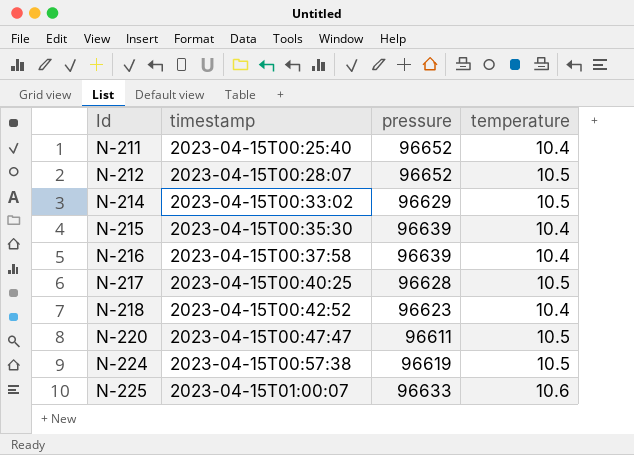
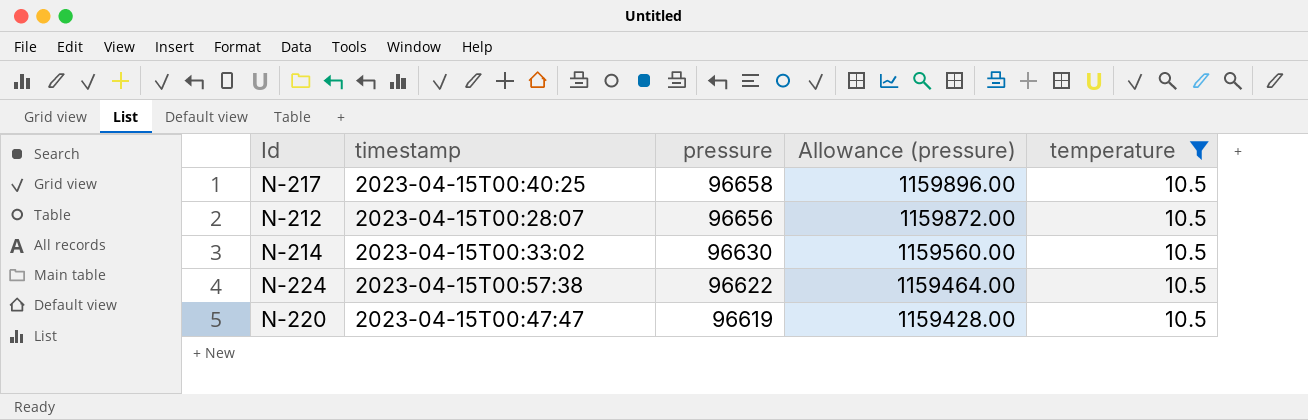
filter: none -> temperature = 10.5
row order: Id ascending -> pressure descending
column Allowance (pressure) | formula: none -> [pressure] * 12
N-217 | pressure: 96628 -> 96658
N-212 | pressure: 96652 -> 96656
N-214 | pressure: 96629 -> 96630
N-224 | pressure: 96619 -> 96622
N-220 | pressure: 96611 -> 96619

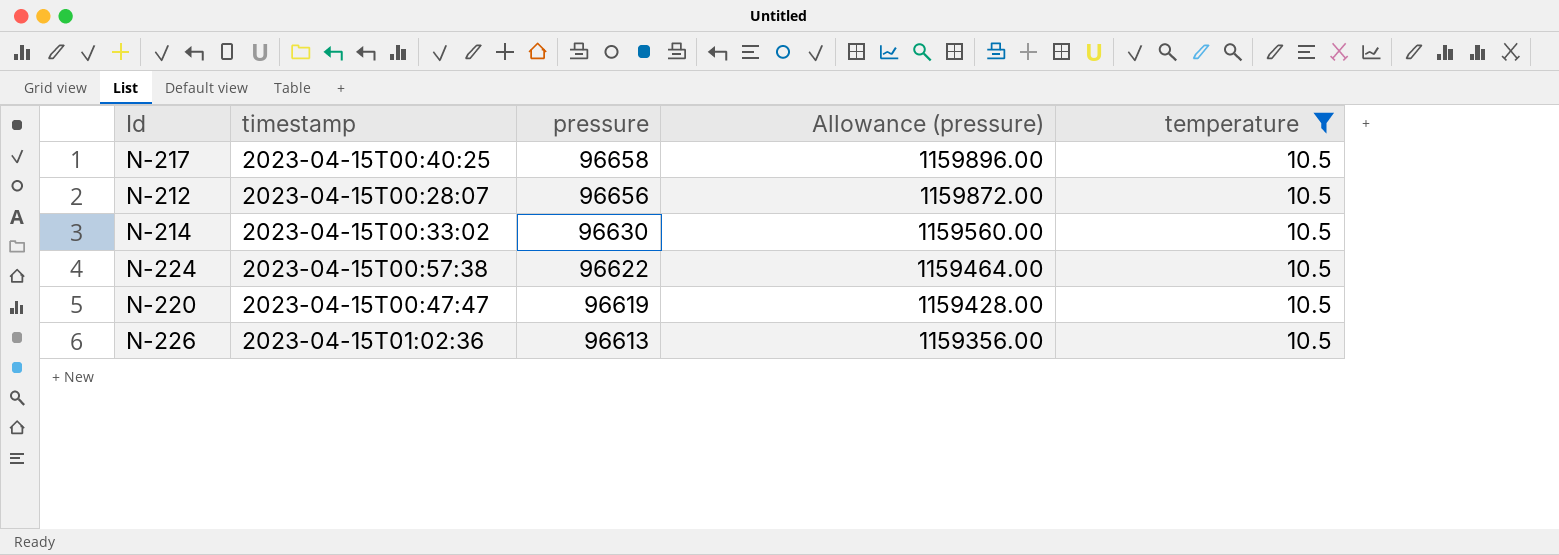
row N-226: none -> 2023-04-15T01:02:36 | 96613 | 1159356.00 | 10.5

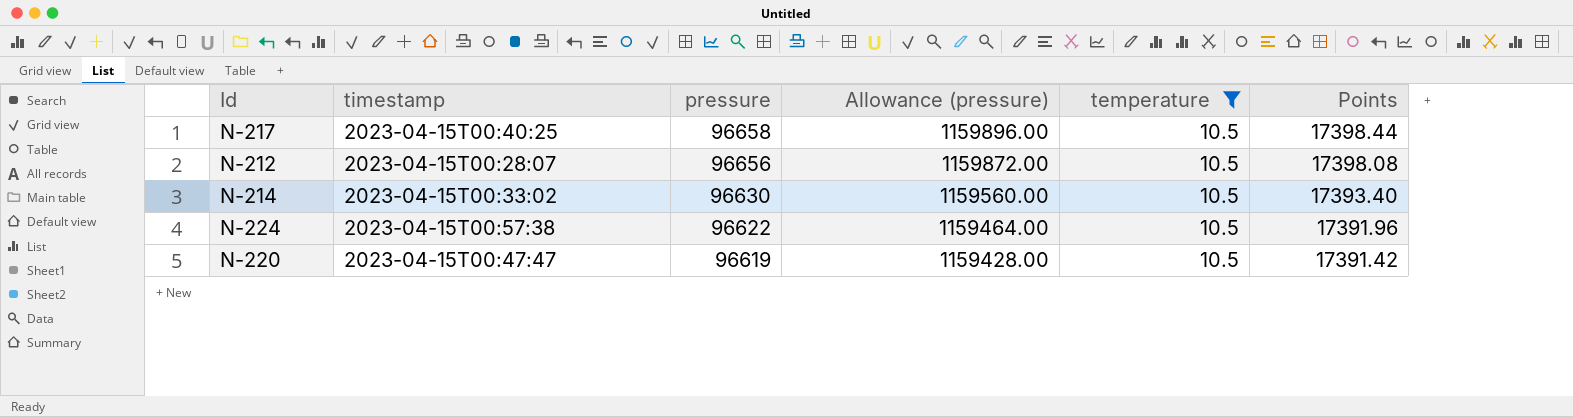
column Points | formula: none -> [pressure] * 0.18
row N-226: 2023-04-15T01:02:36 | 96613 | 1159356.00 | 10.5 -> none

